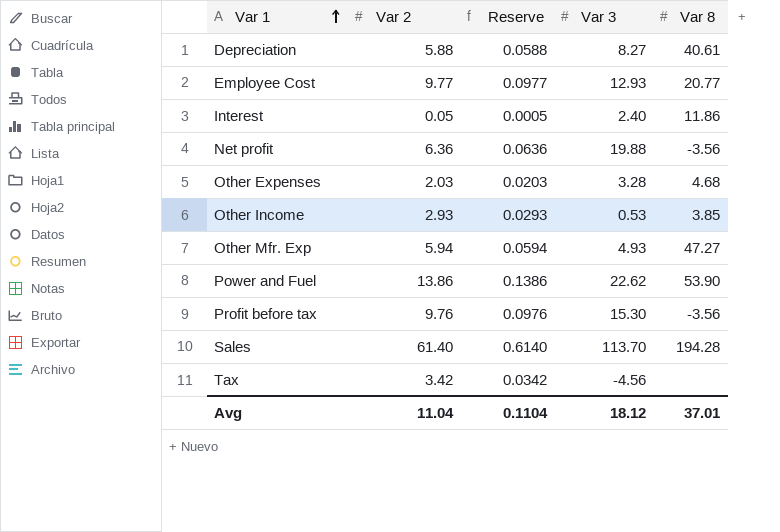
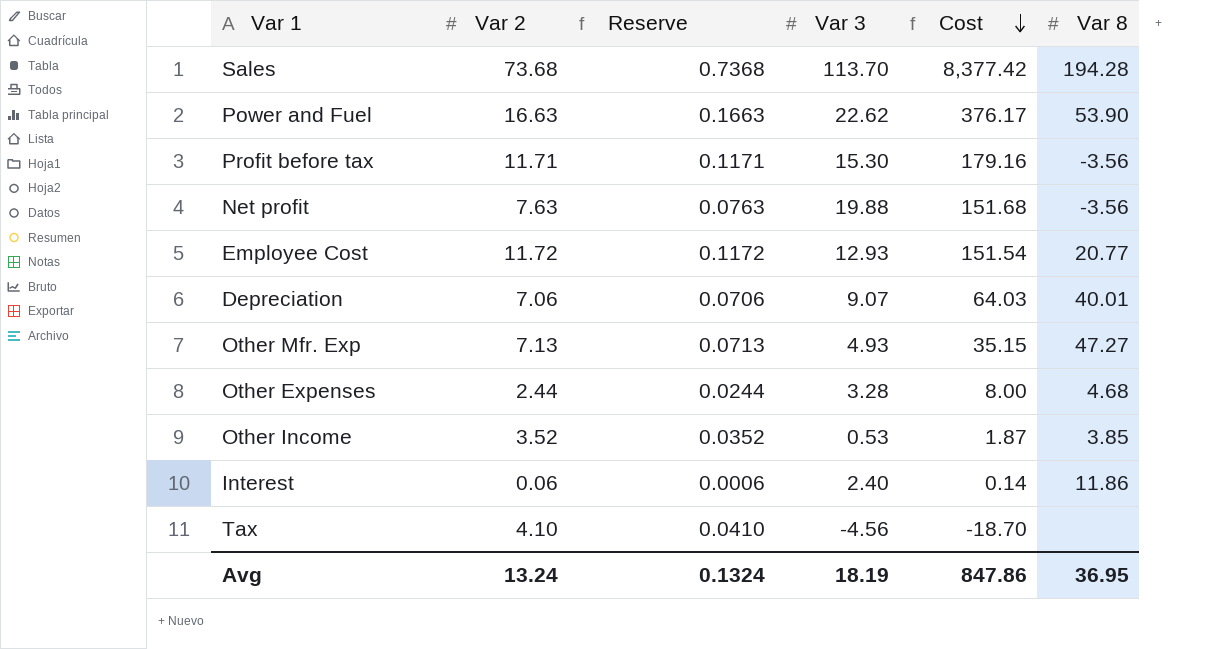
row order: Var 1 ascending -> Cost descending
column Cost | formula: none -> [Var 2] * [Var 3]
Sales | Var 2: 61.40 -> 73.68
Sales | Reserve: 0.6140 -> 0.7368
Power and Fuel | Var 2: 13.86 -> 16.63
Power and Fuel | Reserve: 0.1386 -> 0.1663
Profit before tax | Var 2: 9.76 -> 11.71
Profit before tax | Reserve: 0.0976 -> 0.1171
Net profit | Var 2: 6.36 -> 7.63
Net profit | Reserve: 0.0636 -> 0.0763
Employee Cost | Var 2: 9.77 -> 11.72
Employee Cost | Reserve: 0.0977 -> 0.1172
Depreciation | Var 2: 5.88 -> 7.06
Depreciation | Reserve: 0.0588 -> 0.0706
Depreciation | Var 3: 8.27 -> 9.07
Depreciation | Var 8: 40.61 -> 40.01
Other Mfr. Exp | Var 2: 5.94 -> 7.13
Other Mfr. Exp | Reserve: 0.0594 -> 0.0713
Other Expenses | Var 2: 2.03 -> 2.44
Other Expenses | Reserve: 0.0203 -> 0.0244
Other Income | Var 2: 2.93 -> 3.52
Other Income | Reserve: 0.0293 -> 0.0352
Interest | Var 2: 0.05 -> 0.06
Interest | Reserve: 0.0005 -> 0.0006
Tax | Var 2: 3.42 -> 4.10
Tax | Reserve: 0.0342 -> 0.0410
Avg | Var 2: 11.04 -> 13.24
Avg | Reserve: 0.1104 -> 0.1324
Avg | Var 3: 18.12 -> 18.19
Avg | Var 8: 37.01 -> 36.95

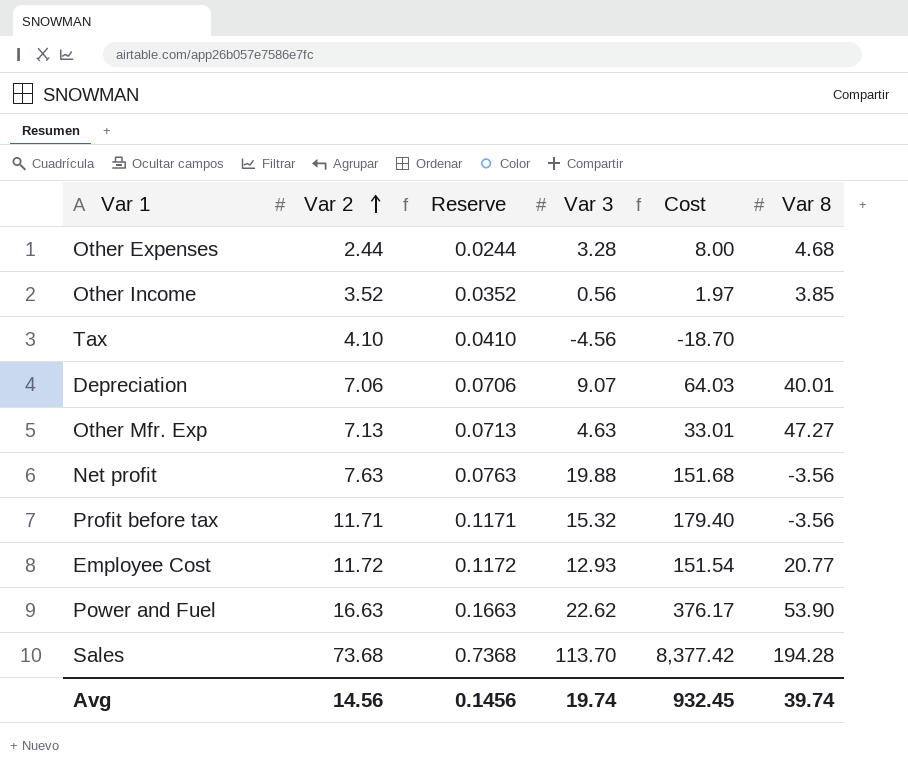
row order: Cost descending -> Var 2 ascending
row Interest: 0.06 | 0.0006 | 2.40 | 0.14 | 11.86 -> none
Other Income | Var 3: 0.53 -> 0.56
Other Income | Cost: 1.87 -> 1.97
Other Mfr. Exp | Var 3: 4.93 -> 4.63
Other Mfr. Exp | Cost: 35.15 -> 33.01
Profit before tax | Var 3: 15.30 -> 15.32
Profit before tax | Cost: 179.16 -> 179.40
Avg | Var 2: 13.24 -> 14.56
Avg | Reserve: 0.1324 -> 0.1456
Avg | Var 3: 18.19 -> 19.74
Avg | Cost: 847.86 -> 932.45
Avg | Var 8: 36.95 -> 39.74

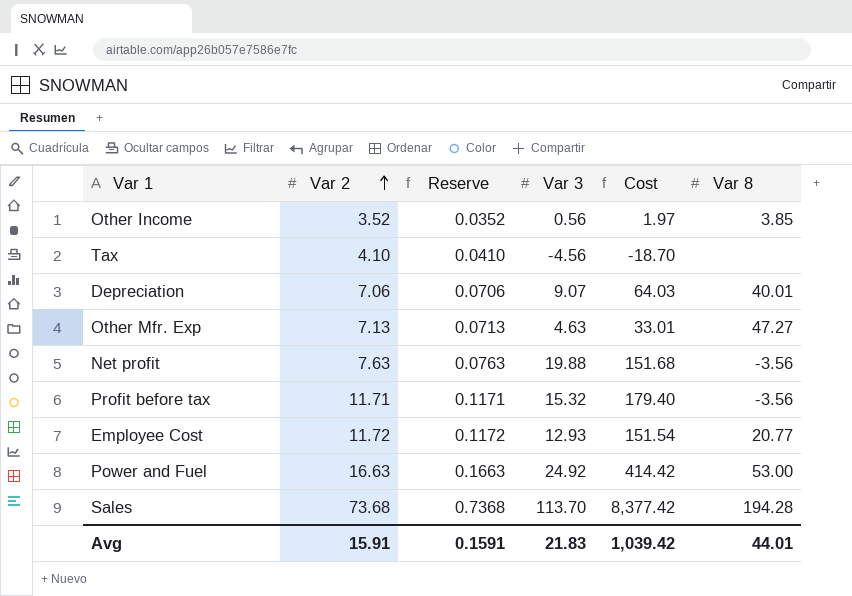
row Other Expenses: 2.44 | 0.0244 | 3.28 | 8.00 | 4.68 -> none
Power and Fuel | Var 3: 22.62 -> 24.92
Power and Fuel | Cost: 376.17 -> 414.42
Power and Fuel | Var 8: 53.90 -> 53.00
Avg | Var 2: 14.56 -> 15.91
Avg | Reserve: 0.1456 -> 0.1591
Avg | Var 3: 19.74 -> 21.83
Avg | Cost: 932.45 -> 1,039.42
Avg | Var 8: 39.74 -> 44.01

